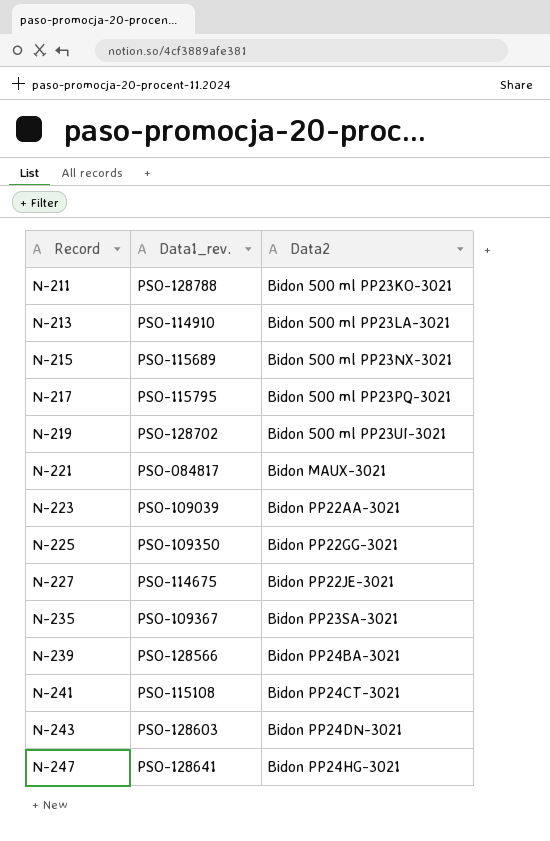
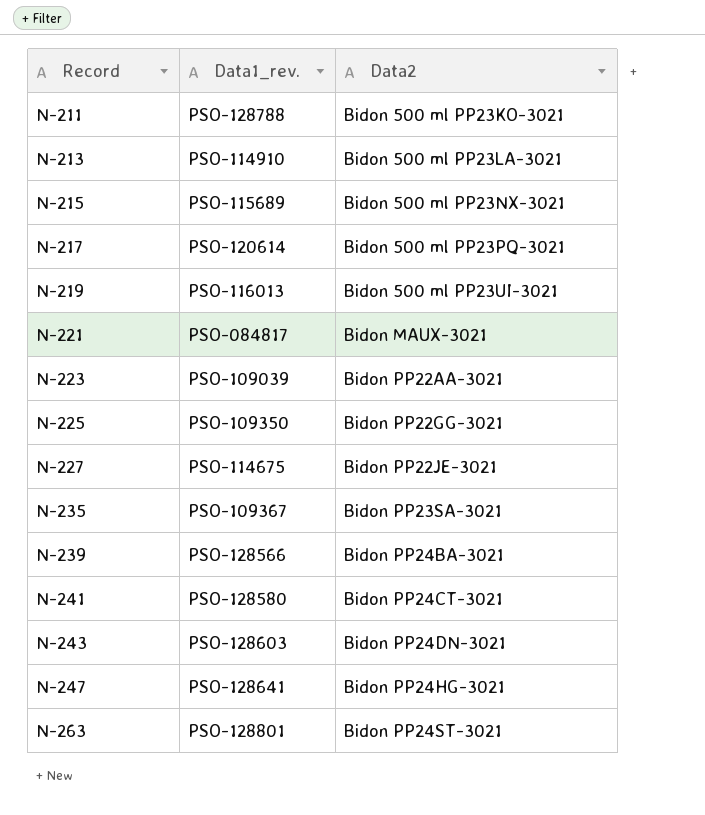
N-217 | Data1_rev.: PSO-115795 -> PSO-120614
N-219 | Data1_rev.: PSO-128702 -> PSO-116013
N-241 | Data1_rev.: PSO-115108 -> PSO-128580
row N-263: none -> PSO-128801 | Bidon PP24ST-3021

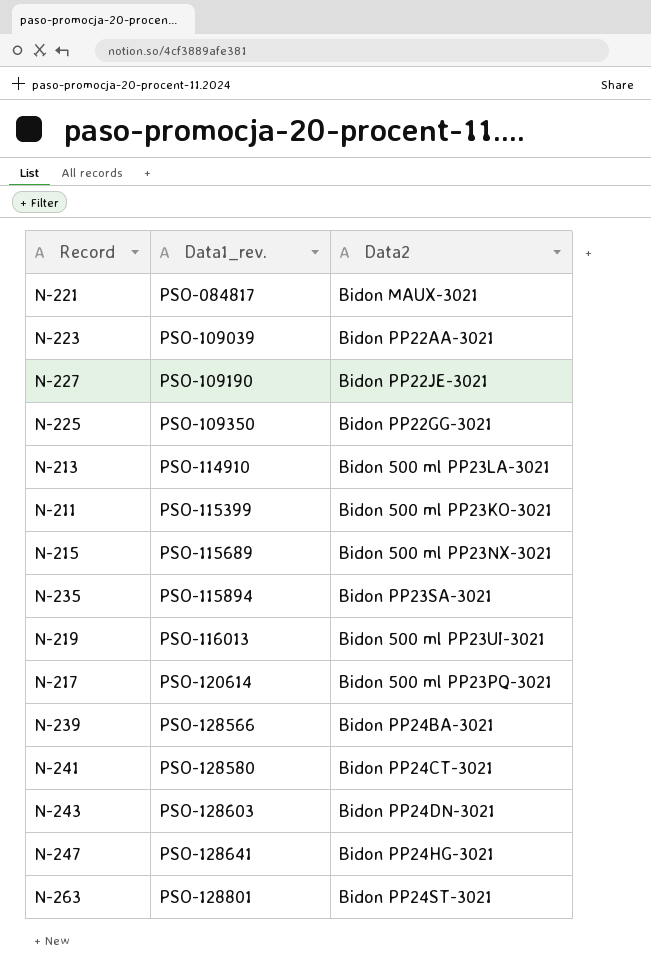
row order: Record ascending -> Data1_rev. ascending
N-227 | Data1_rev.: PSO-114675 -> PSO-109190
N-211 | Data1_rev.: PSO-128788 -> PSO-115399
N-235 | Data1_rev.: PSO-109367 -> PSO-115894

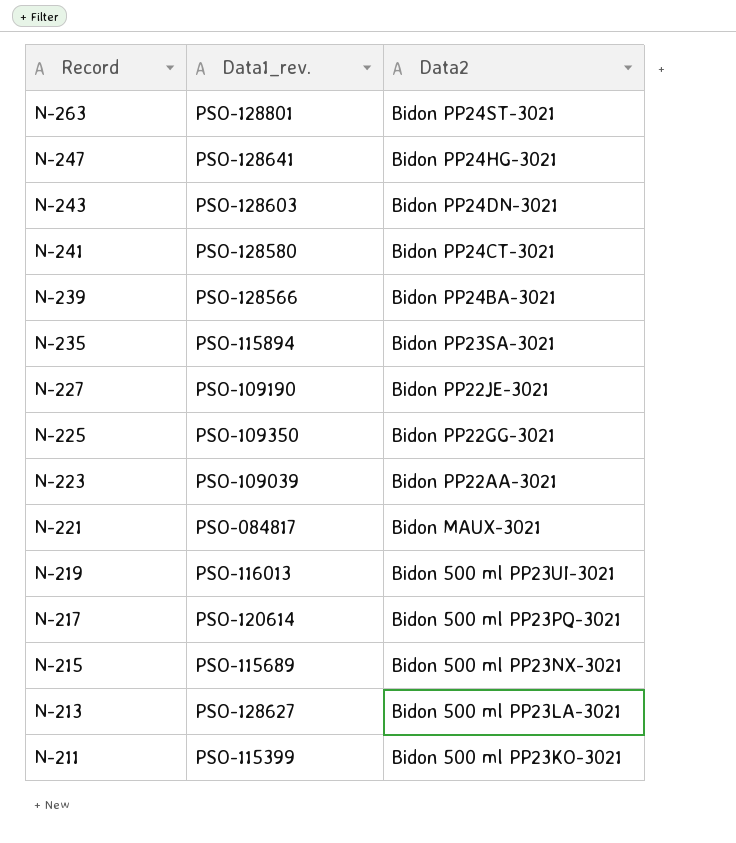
row order: Data1_rev. ascending -> Record descending
N-213 | Data1_rev.: PSO-114910 -> PSO-128627

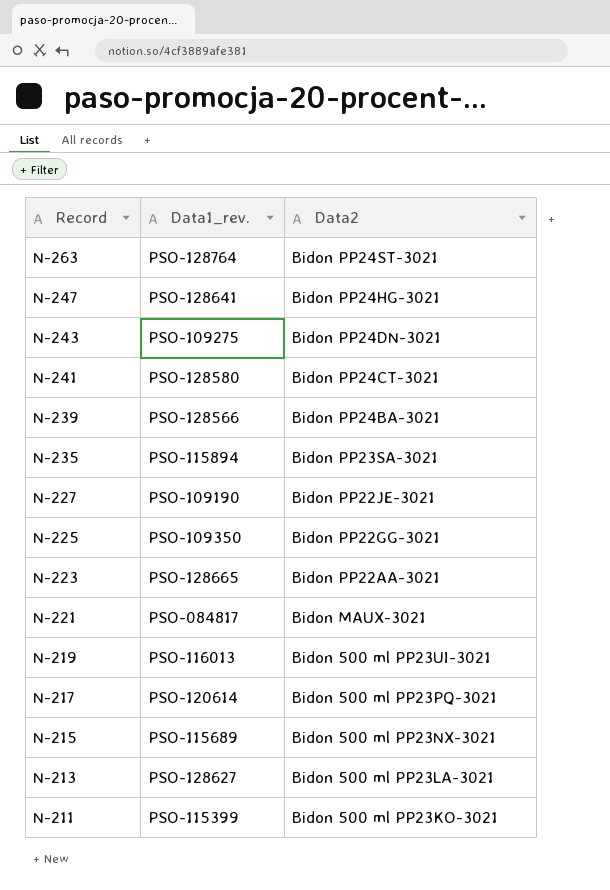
N-263 | Data1_rev.: PSO-128801 -> PSO-128764
N-243 | Data1_rev.: PSO-128603 -> PSO-109275
N-223 | Data1_rev.: PSO-109039 -> PSO-128665

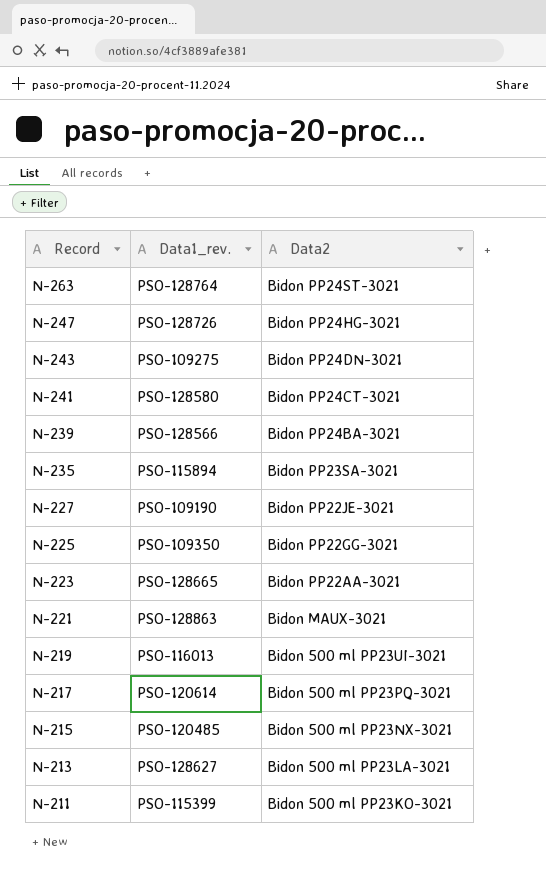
N-247 | Data1_rev.: PSO-128641 -> PSO-128726
N-221 | Data1_rev.: PSO-084817 -> PSO-128863
N-215 | Data1_rev.: PSO-115689 -> PSO-120485

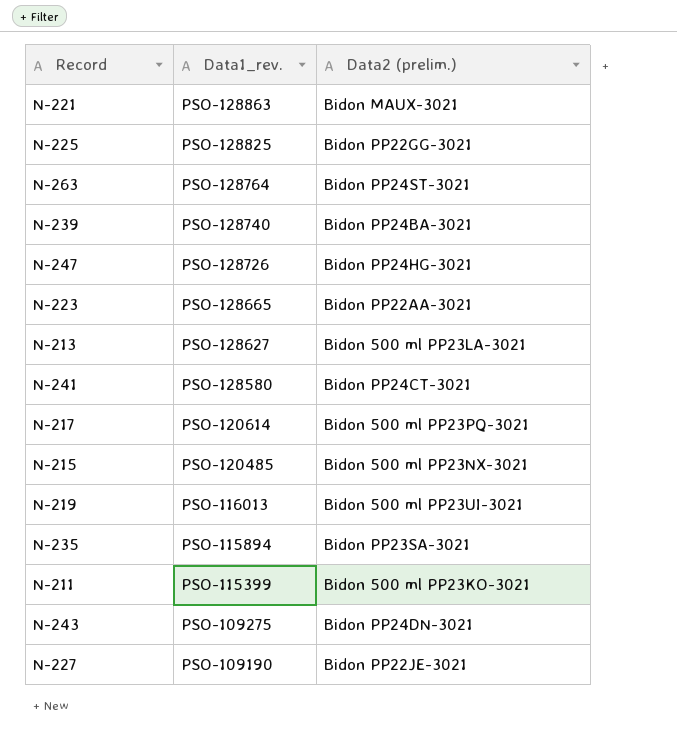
row order: Record descending -> Data1_rev. descending
column name: Data2 -> Data2 (prelim.)
N-225 | Data1_rev.: PSO-109350 -> PSO-128825
N-239 | Data1_rev.: PSO-128566 -> PSO-128740

